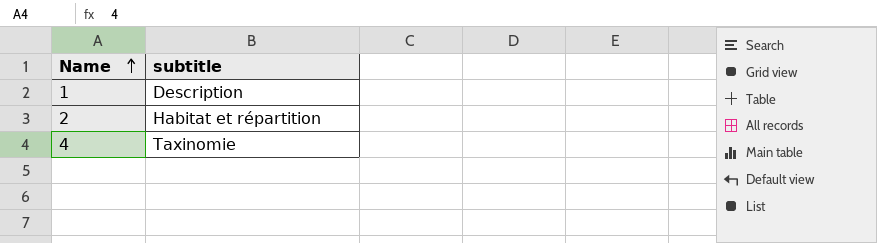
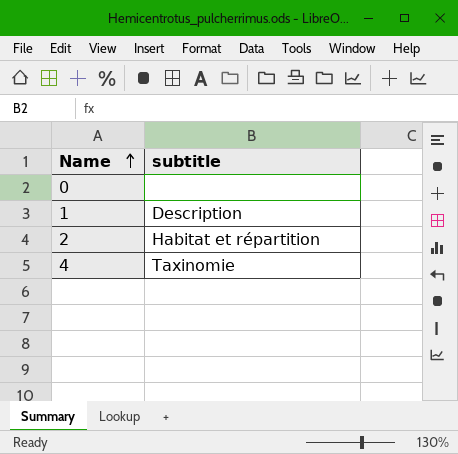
row 0: none -> none

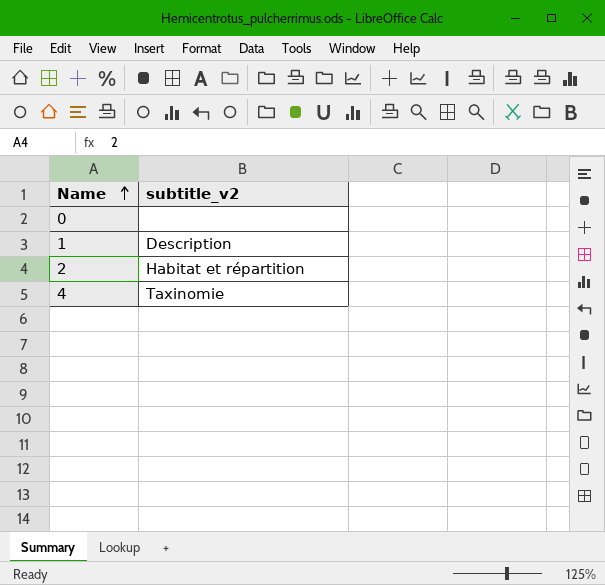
column name: subtitle -> subtitle_v2

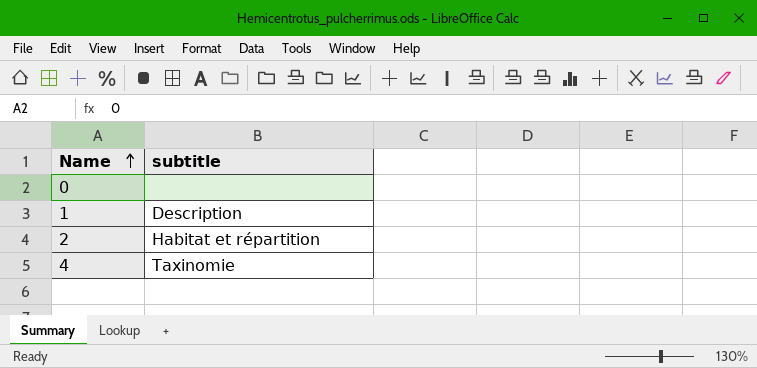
column name: subtitle_v2 -> subtitle

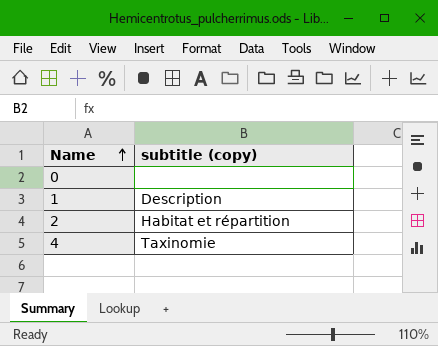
column name: subtitle -> subtitle (copy)

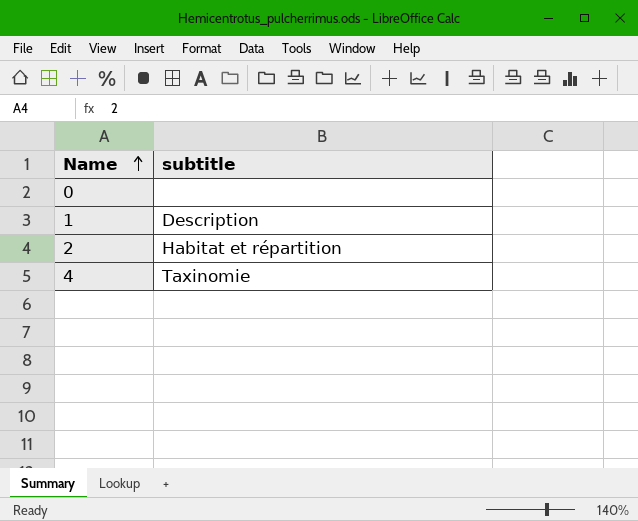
column name: subtitle (copy) -> subtitle

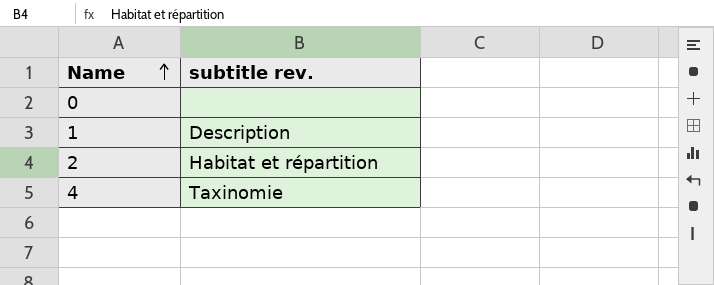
column name: subtitle -> subtitle rev.

